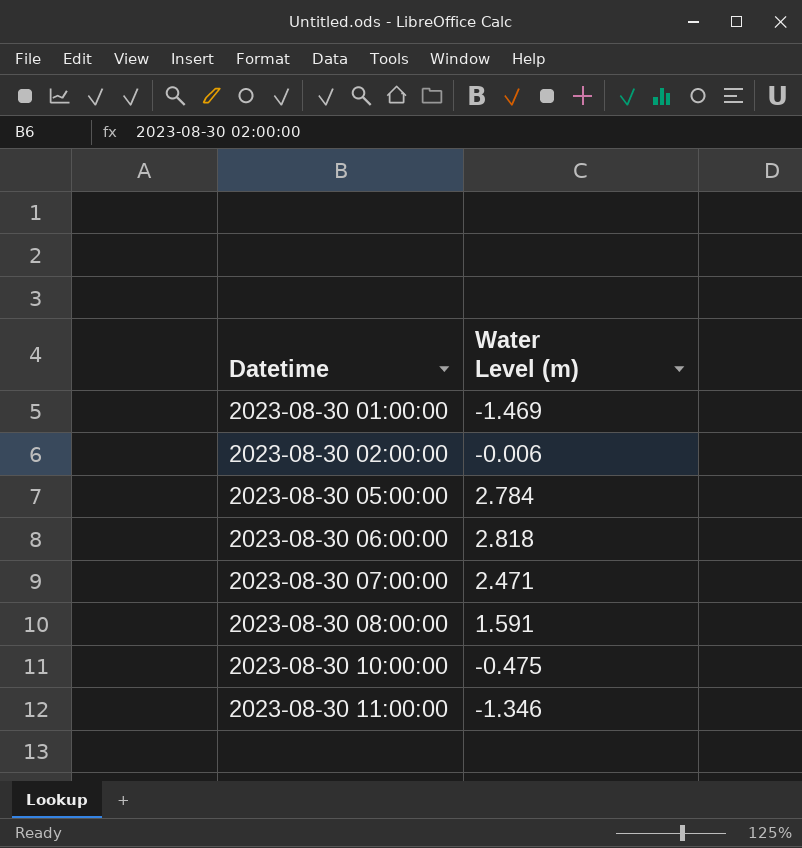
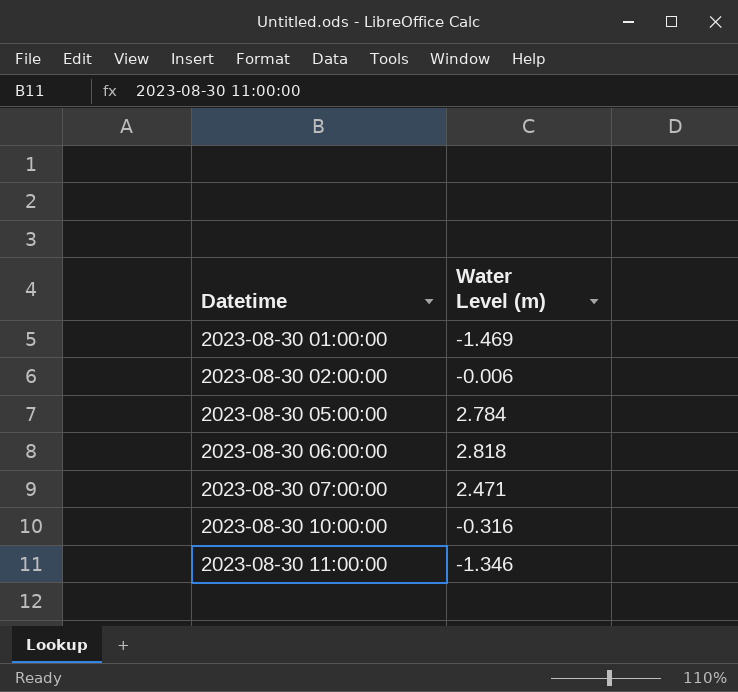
row 2023-08-30 08:00:00: 1.591 -> none
2023-08-30 10:00:00 | Water Level (m): -0.475 -> -0.316

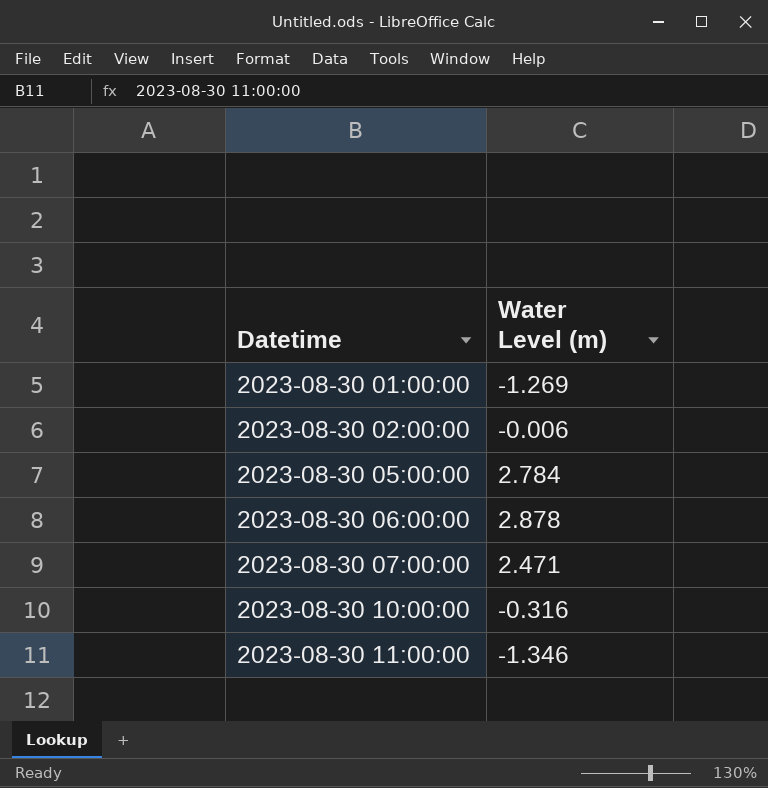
2023-08-30 01:00:00 | Water Level (m): -1.469 -> -1.269
2023-08-30 06:00:00 | Water Level (m): 2.818 -> 2.878

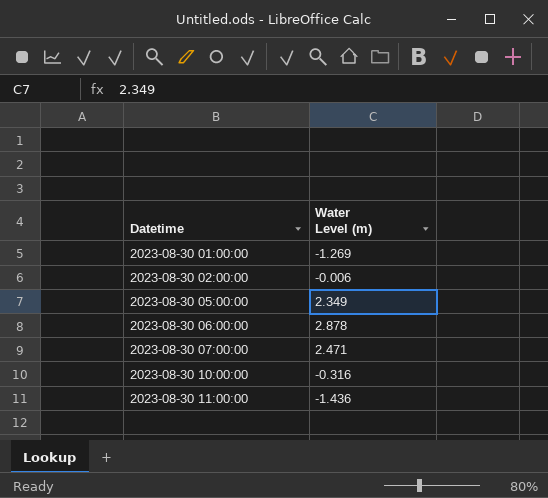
2023-08-30 05:00:00 | Water Level (m): 2.784 -> 2.349
2023-08-30 11:00:00 | Water Level (m): -1.346 -> -1.436

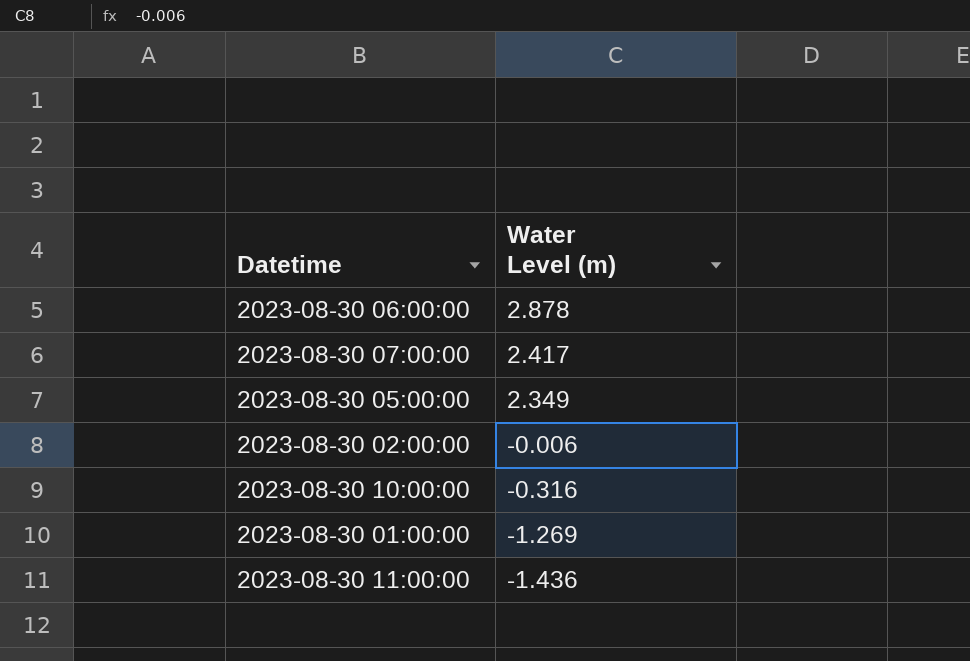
row order: Datetime ascending -> Water Level (m) descending
2023-08-30 07:00:00 | Water Level (m): 2.471 -> 2.417

